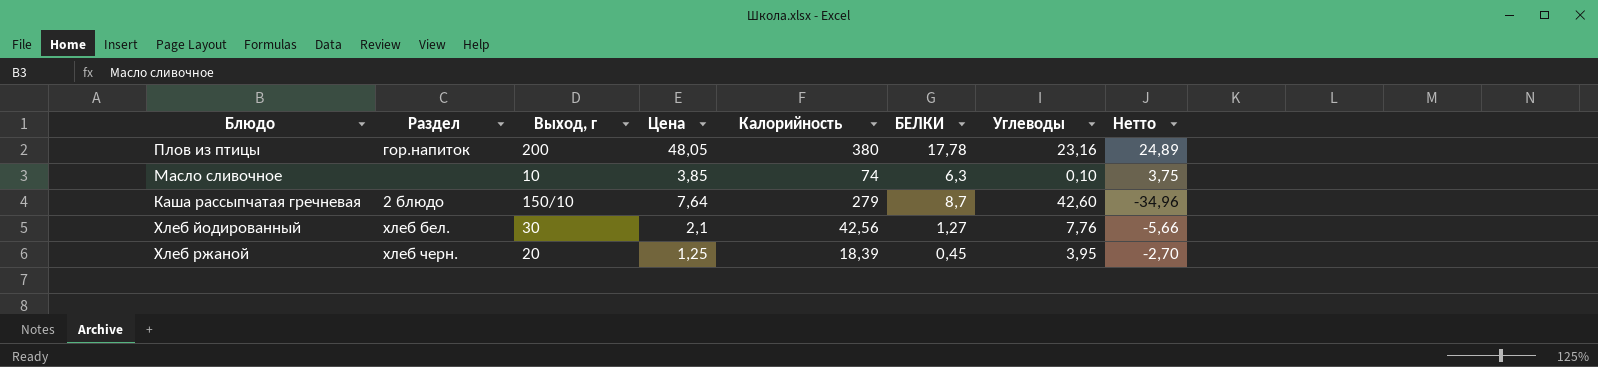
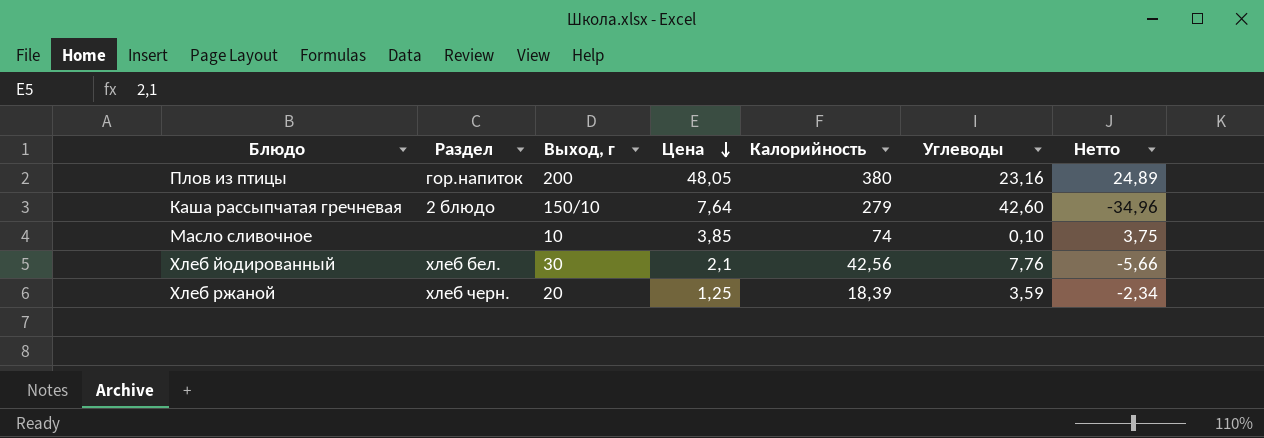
row order: none -> Цена descending
column БЕЛКИ | position: 6 -> none
Хлеб ржаной | Углеводы: 3,95 -> 3,59
Хлеб ржаной | Нетто: -2,70 -> -2,34

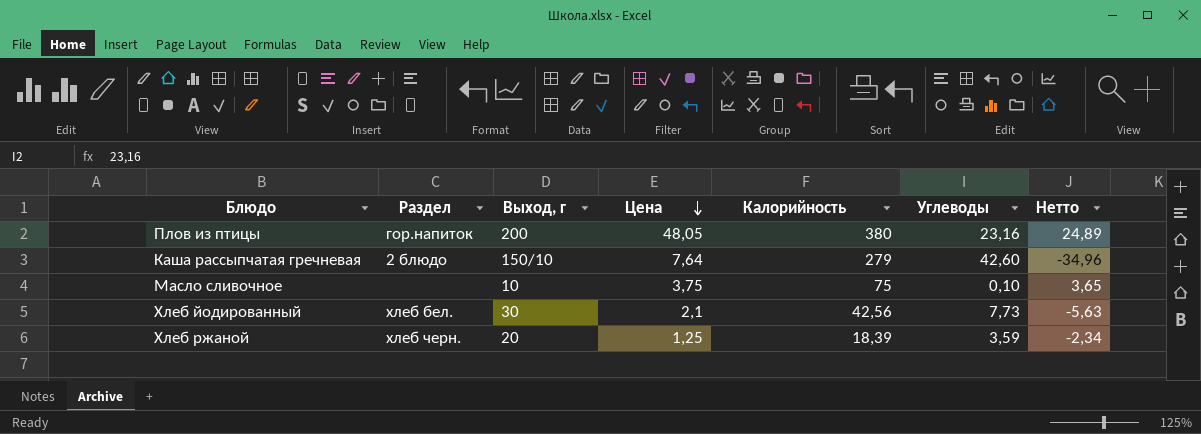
Масло сливочное | Цена: 3,85 -> 3,75
Масло сливочное | Калорийность: 74 -> 75
Масло сливочное | Нетто: 3,75 -> 3,65
Хлеб йодированный | Углеводы: 7,76 -> 7,73
Хлеб йодированный | Нетто: -5,66 -> -5,63

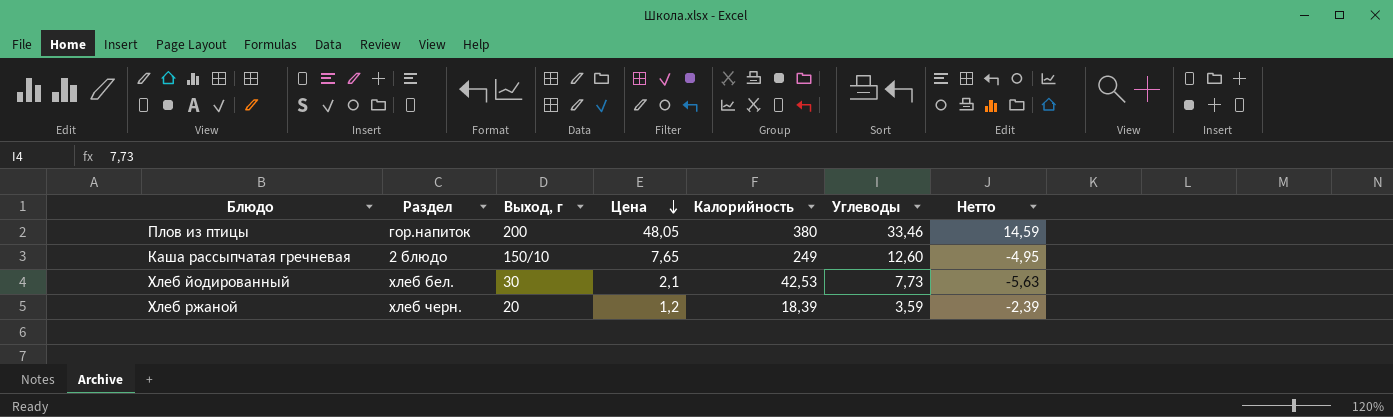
row Масло сливочное: none | 10 | 3,75 | 75 | 0,10 | 3,65 -> none
Плов из птицы | Углеводы: 23,16 -> 33,46
Плов из птицы | Нетто: 24,89 -> 14,59
Каша рассыпчатая гречневая | Цена: 7,64 -> 7,65
Каша рассыпчатая гречневая | Калорийность: 279 -> 249
Каша рассыпчатая гречневая | Углеводы: 42,60 -> 12,60
Каша рассыпчатая гречневая | Нетто: -34,96 -> -4,95
Хлеб йодированный | Калорийность: 42,56 -> 42,53
Хлеб ржаной | Цена: 1,25 -> 1,2
Хлеб ржаной | Нетто: -2,34 -> -2,39

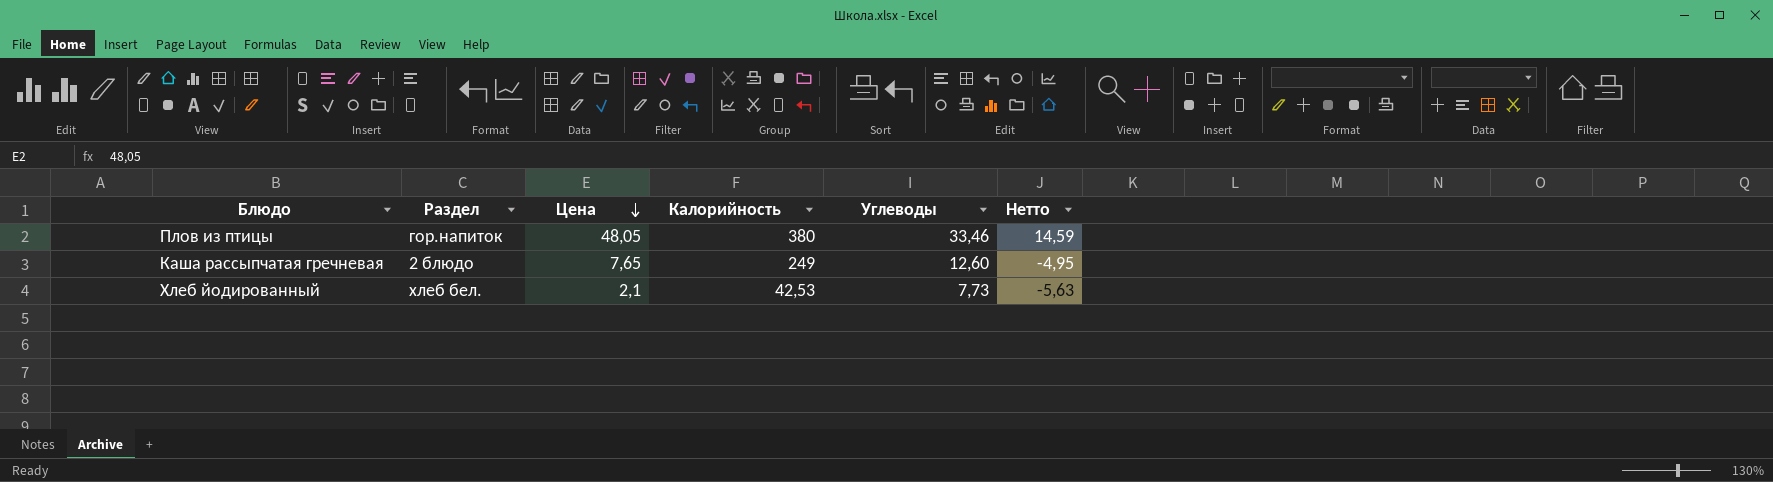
column Выход, г | position: 3 -> none
row Хлеб ржаной: хлеб черн. | 20 | 1,2 | 18,39 | 3,59 | -2,39 -> none

